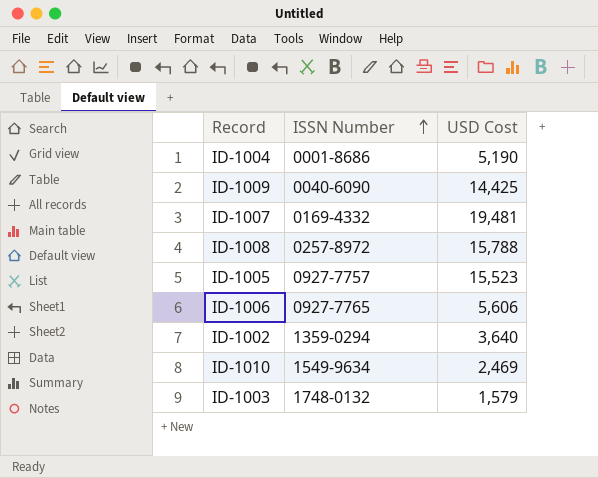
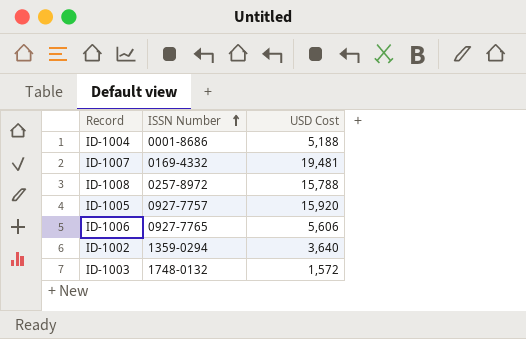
row ID-1009: 0040-6090 | 14,425 -> none
row ID-1010: 1549-9634 | 2,469 -> none
ID-1004 | USD Cost: 5,190 -> 5,188
ID-1005 | USD Cost: 15,523 -> 15,920
ID-1003 | USD Cost: 1,579 -> 1,572

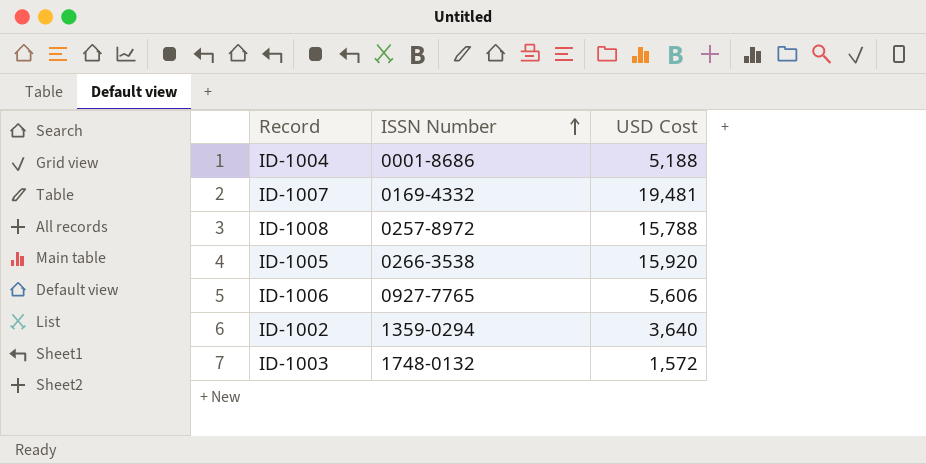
ID-1005 | ISSN Number: 0927-7757 -> 0266-3538

